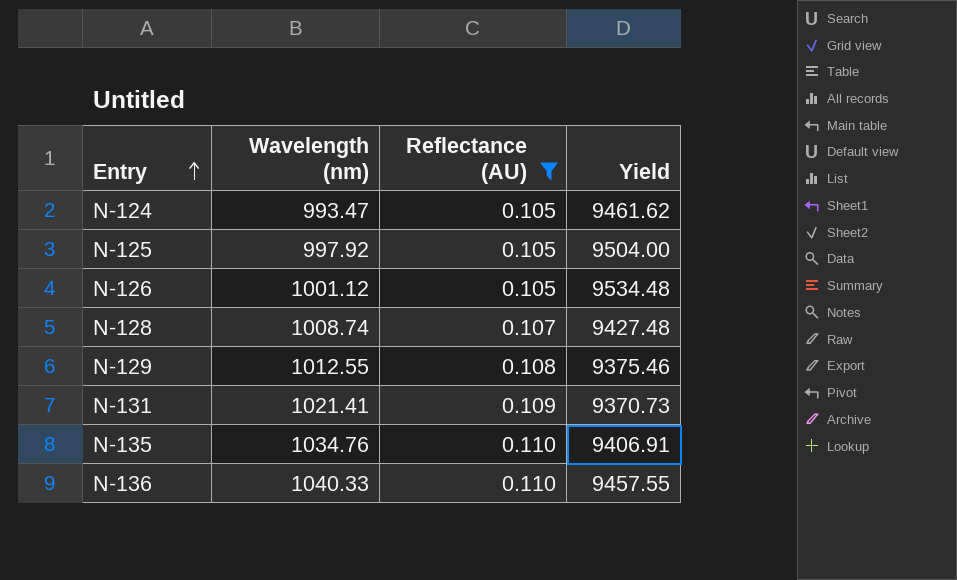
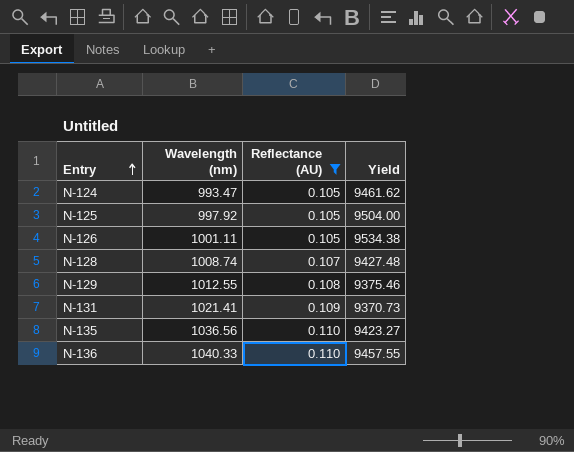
N-126 | Wavelength (nm): 1001.12 -> 1001.11
N-126 | Yield: 9534.48 -> 9534.38
N-135 | Wavelength (nm): 1034.76 -> 1036.56
N-135 | Yield: 9406.91 -> 9423.27

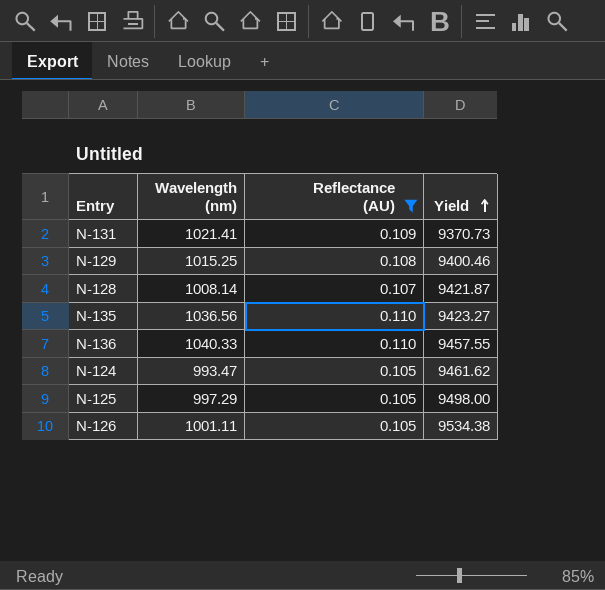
row order: Entry ascending -> Yield ascending
N-129 | Wavelength (nm): 1012.55 -> 1015.25
N-129 | Yield: 9375.46 -> 9400.46
N-128 | Wavelength (nm): 1008.74 -> 1008.14
N-128 | Yield: 9427.48 -> 9421.87
N-125 | Wavelength (nm): 997.92 -> 997.29
N-125 | Yield: 9504.00 -> 9498.00

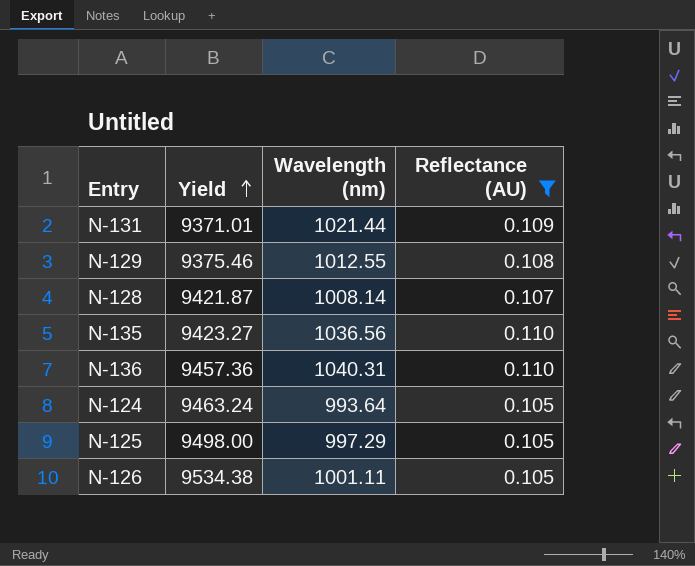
column Yield | position: 4 -> 2
N-131 | Yield: 9370.73 -> 9371.01
N-131 | Wavelength (nm): 1021.41 -> 1021.44
N-129 | Yield: 9400.46 -> 9375.46
N-129 | Wavelength (nm): 1015.25 -> 1012.55
N-136 | Yield: 9457.55 -> 9457.36
N-136 | Wavelength (nm): 1040.33 -> 1040.31
N-124 | Yield: 9461.62 -> 9463.24
N-124 | Wavelength (nm): 993.47 -> 993.64

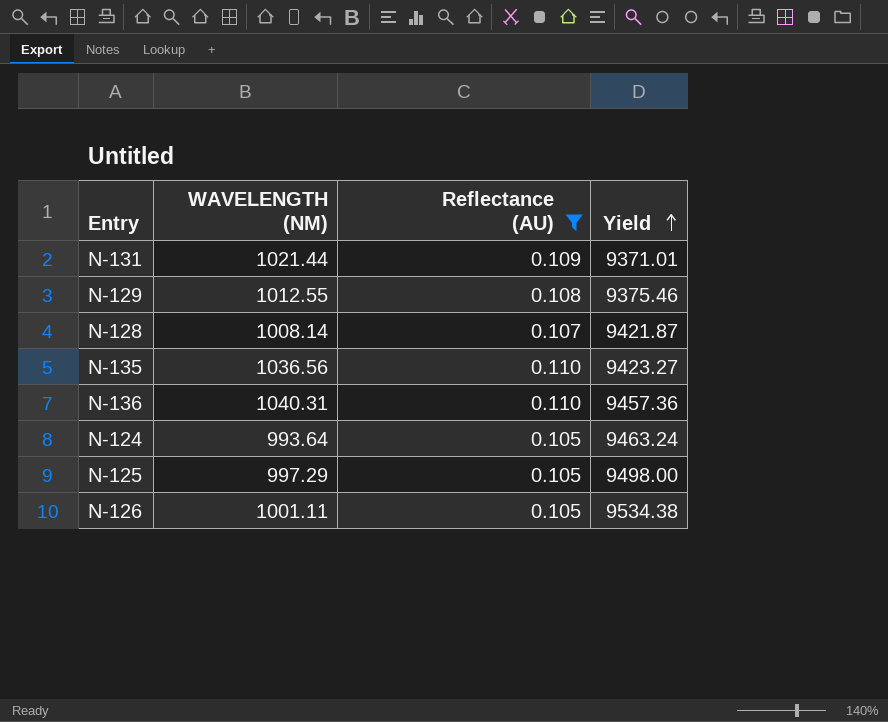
column name: Wavelength (nm) -> WAVELENGTH (NM)
column Yield | position: 2 -> 4

